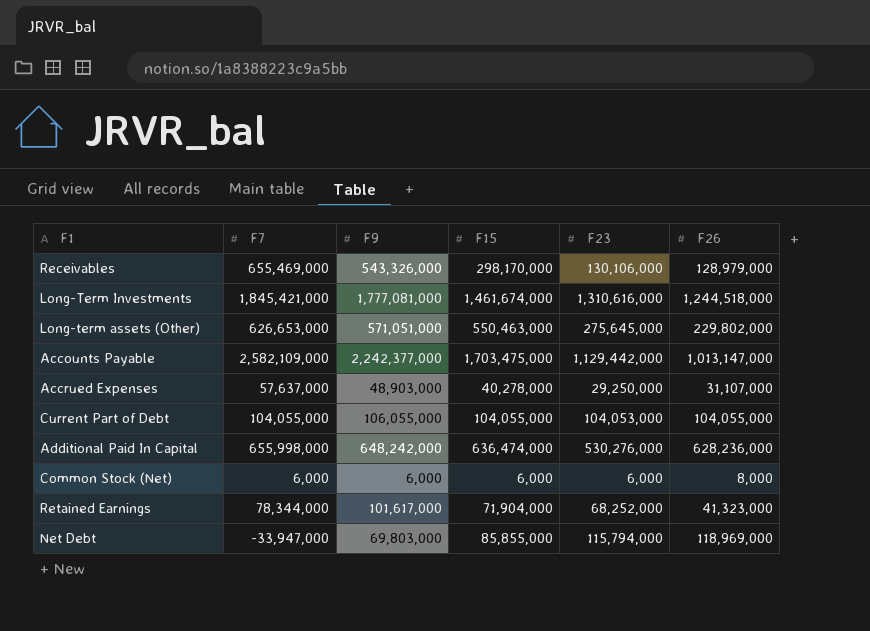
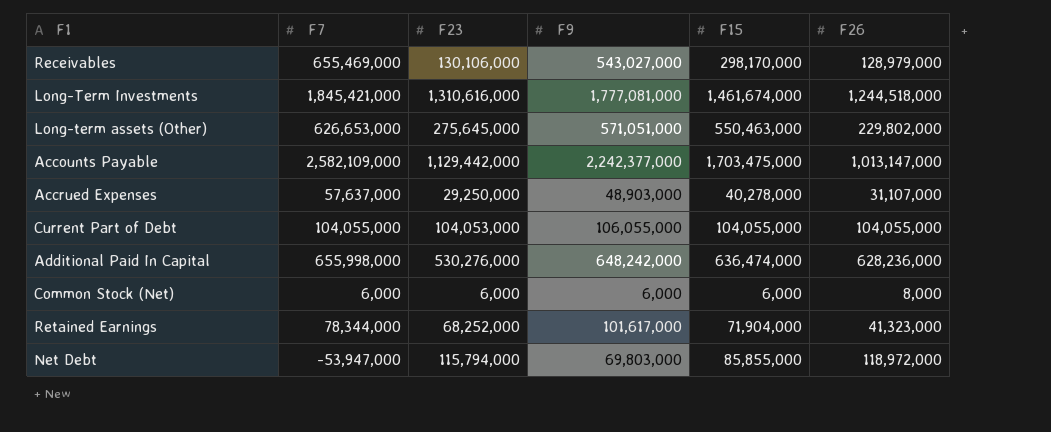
column F23 | position: 5 -> 3
Receivables | F9: 543,326,000 -> 543,027,000
Net Debt | F7: -33,947,000 -> -53,947,000
Net Debt | F26: 118,969,000 -> 118,972,000

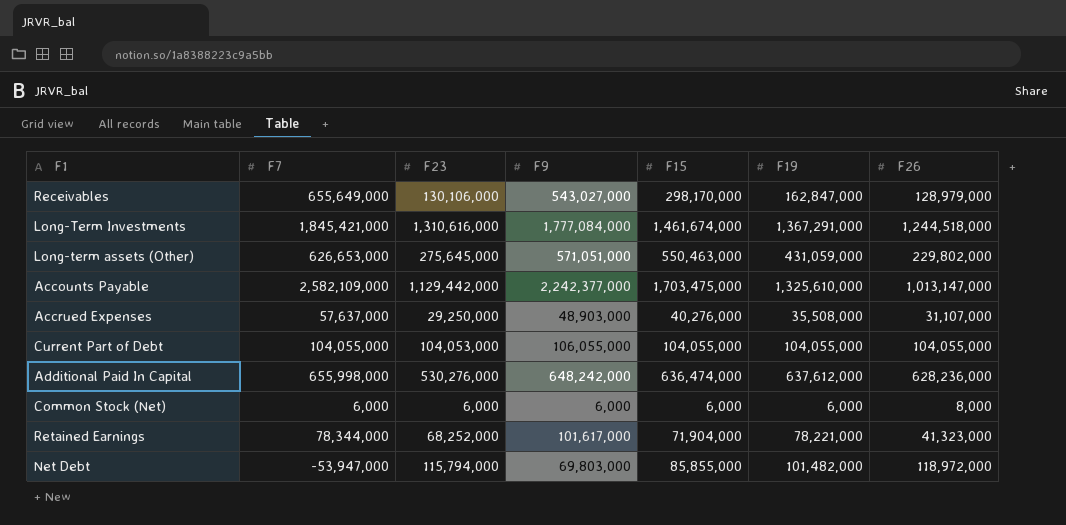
column F19 | position: none -> 6
Receivables | F7: 655,469,000 -> 655,649,000
Long-Term Investments | F9: 1,777,081,000 -> 1,777,084,000
Accrued Expenses | F15: 40,278,000 -> 40,276,000

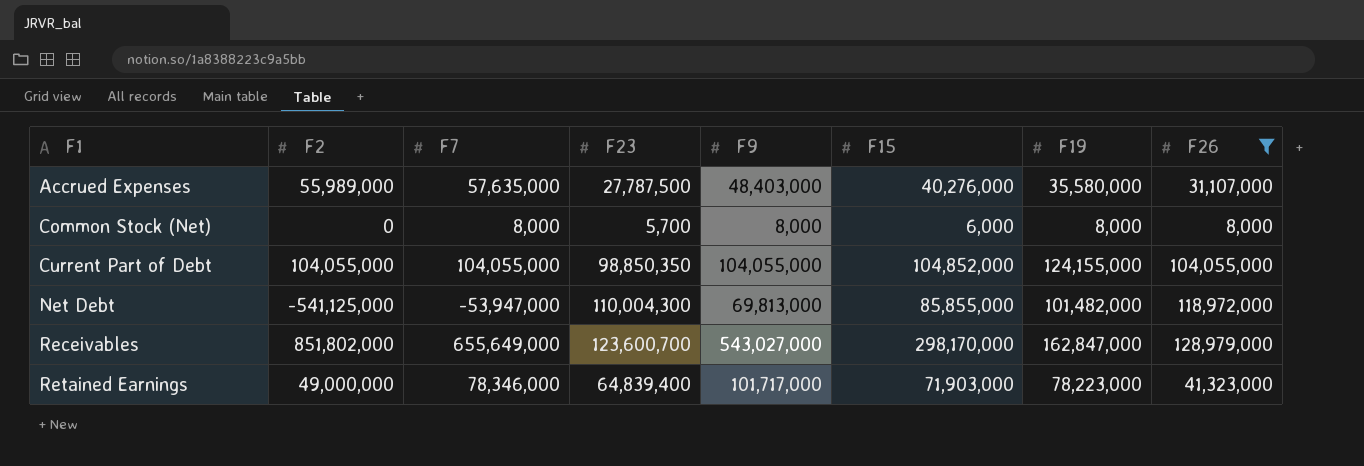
filter: none -> F26 <= 128,979,000
row order: none -> F1 ascending
column F2 | position: none -> 2
Accrued Expenses | F7: 57,637,000 -> 57,635,000
Accrued Expenses | F23: 29,250,000 -> 27,787,500
Accrued Expenses | F9: 48,903,000 -> 48,403,000
Accrued Expenses | F19: 35,508,000 -> 35,580,000
Common Stock (Net) | F7: 6,000 -> 8,000
Common Stock (Net) | F23: 6,000 -> 5,700
Common Stock (Net) | F9: 6,000 -> 8,000
Common Stock (Net) | F19: 6,000 -> 8,000
Current Part of Debt | F23: 104,053,000 -> 98,850,350
Current Part of Debt | F9: 106,055,000 -> 104,055,000
Current Part of Debt | F15: 104,055,000 -> 104,852,000
Current Part of Debt | F19: 104,055,000 -> 124,155,000
Net Debt | F23: 115,794,000 -> 110,004,300
Net Debt | F9: 69,803,000 -> 69,813,000
Receivables | F23: 130,106,000 -> 123,600,700
Retained Earnings | F7: 78,344,000 -> 78,346,000
Retained Earnings | F23: 68,252,000 -> 64,839,400
Retained Earnings | F9: 101,617,000 -> 101,717,000
Retained Earnings | F15: 71,904,000 -> 71,903,000
Retained Earnings | F19: 78,221,000 -> 78,223,000

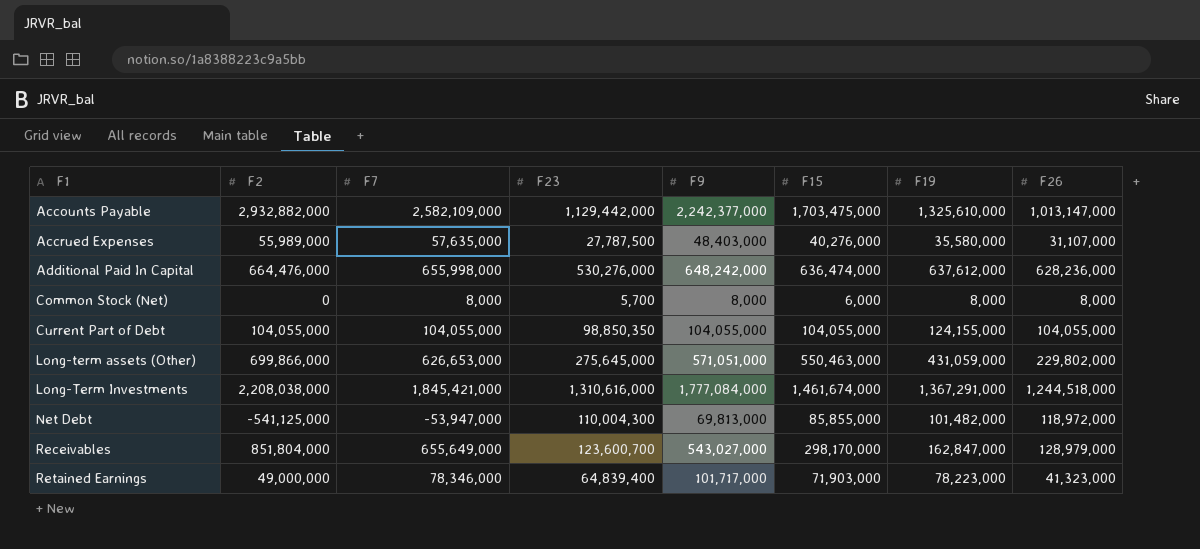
filter: F26 <= 128,979,000 -> none
Current Part of Debt | F15: 104,852,000 -> 104,055,000
Receivables | F2: 851,802,000 -> 851,804,000

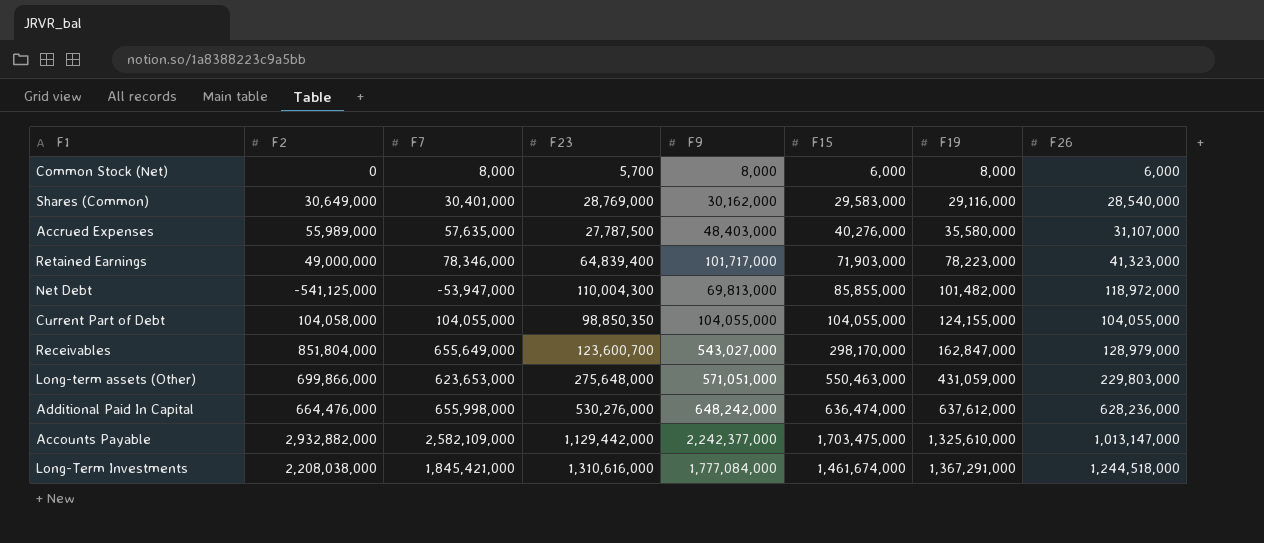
row order: F1 ascending -> F19 ascending
Common Stock (Net) | F26: 8,000 -> 6,000
row Shares (Common): none -> 30,649,000 | 30,401,000 | 28,769,000 | 30,162,000 | 29,583,000 | 29,116,000 | 28,540,000
Current Part of Debt | F2: 104,055,000 -> 104,058,000
Long-term assets (Other) | F7: 626,653,000 -> 623,653,000
Long-term assets (Other) | F23: 275,645,000 -> 275,648,000
Long-term assets (Other) | F26: 229,802,000 -> 229,803,000

